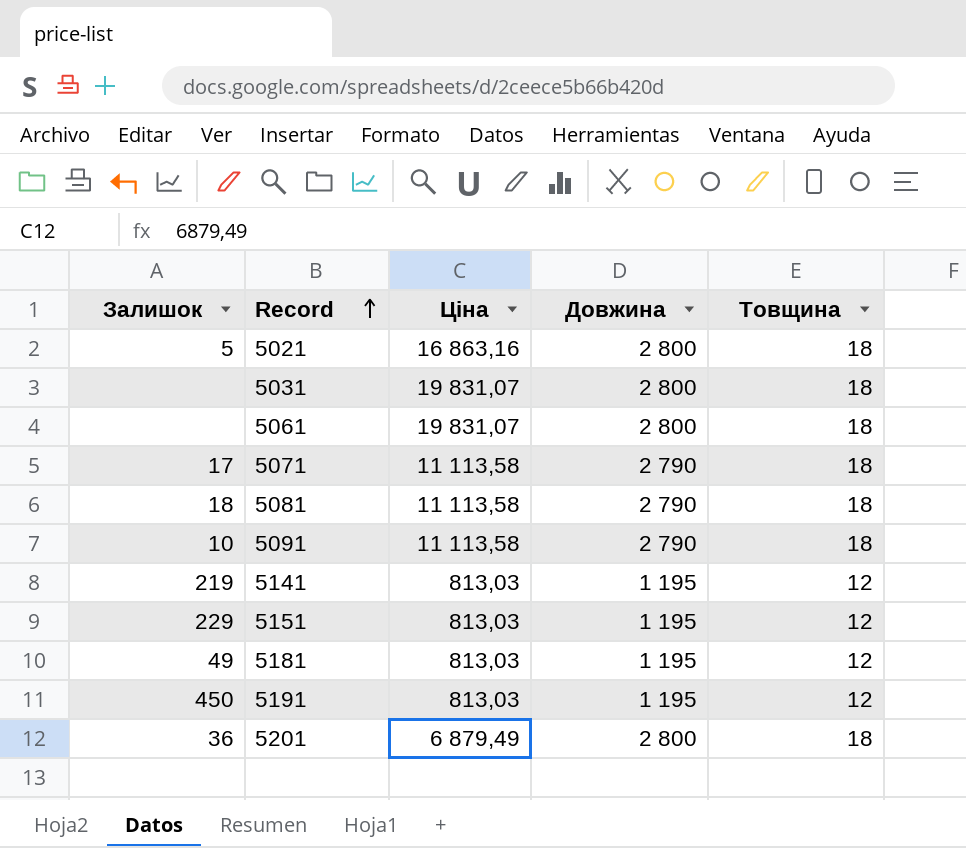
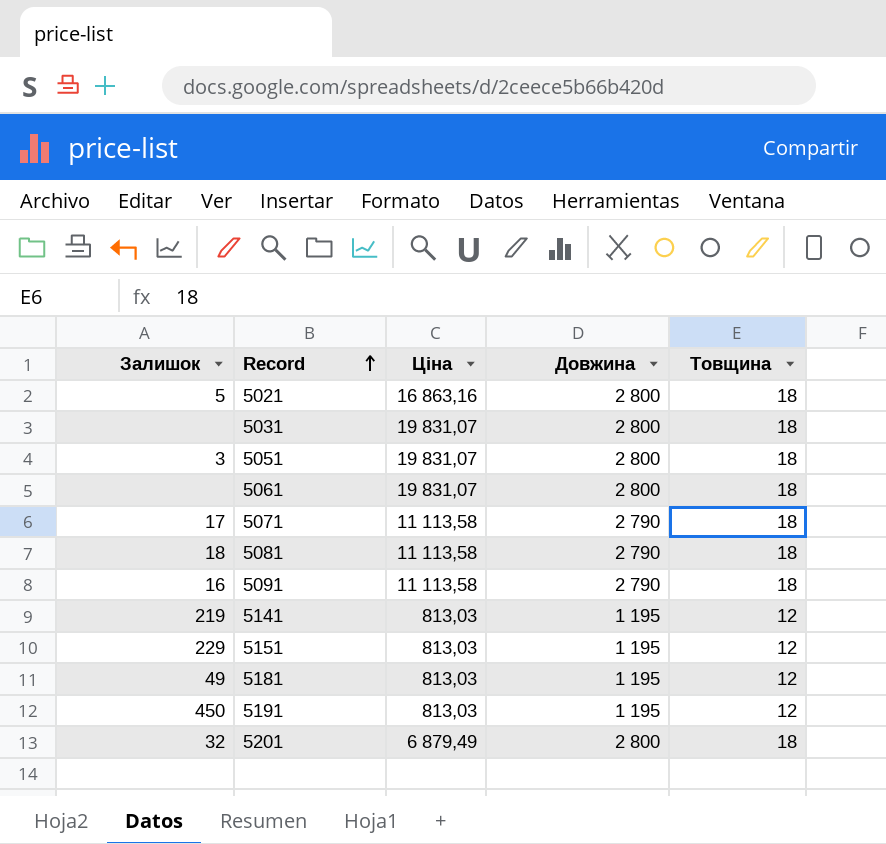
row 5051: none -> 3 | 19 831,07 | 2 800 | 18
5091 | Залишок: 10 -> 16
5201 | Залишок: 36 -> 32

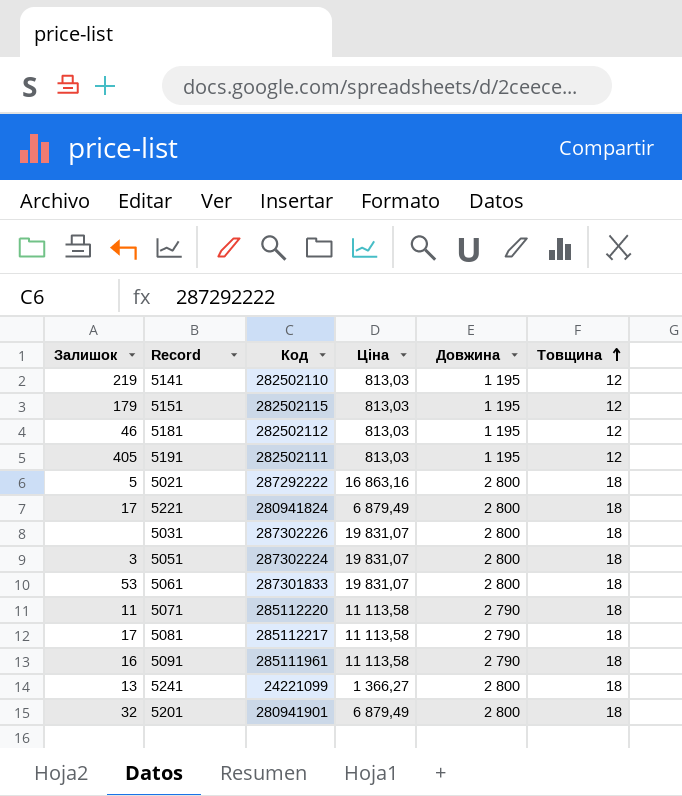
row order: Record ascending -> Товщина ascending
column Код | position: none -> 3
5151 | Залишок: 229 -> 179
5181 | Залишок: 49 -> 46
5191 | Залишок: 450 -> 405
row 5221: none -> 17 | 280941824 | 6 879,49 | 2 800 | 18
5061 | Залишок: none -> 53
5071 | Залишок: 17 -> 11
5081 | Залишок: 18 -> 17
row 5241: none -> 13 | 24221099 | 1 366,27 | 2 800 | 18

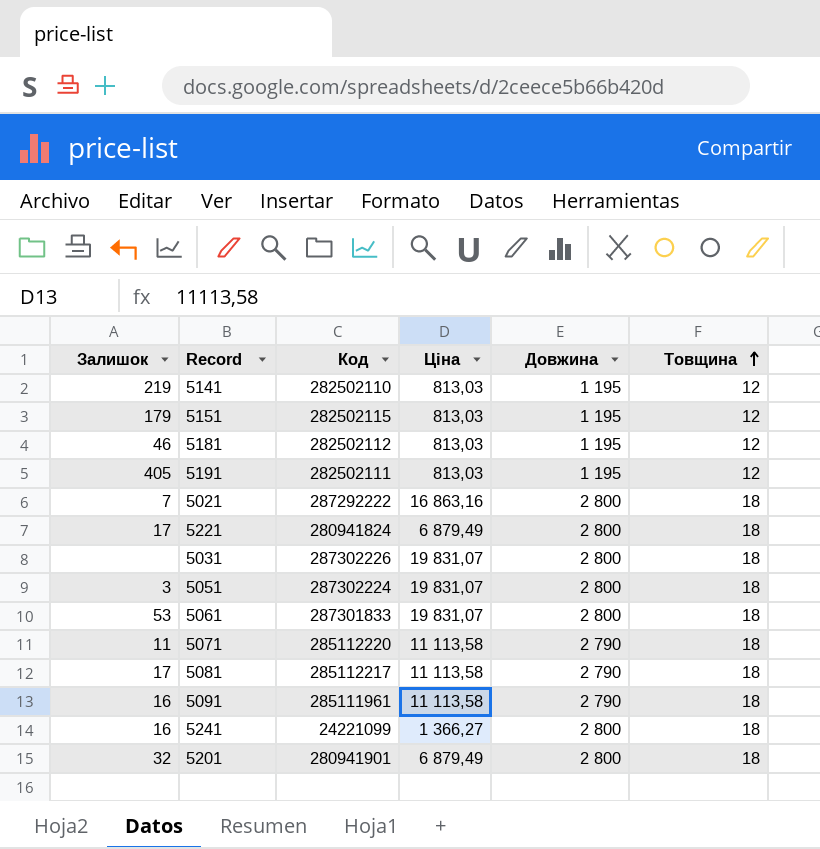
5021 | Залишок: 5 -> 7
5241 | Залишок: 13 -> 16

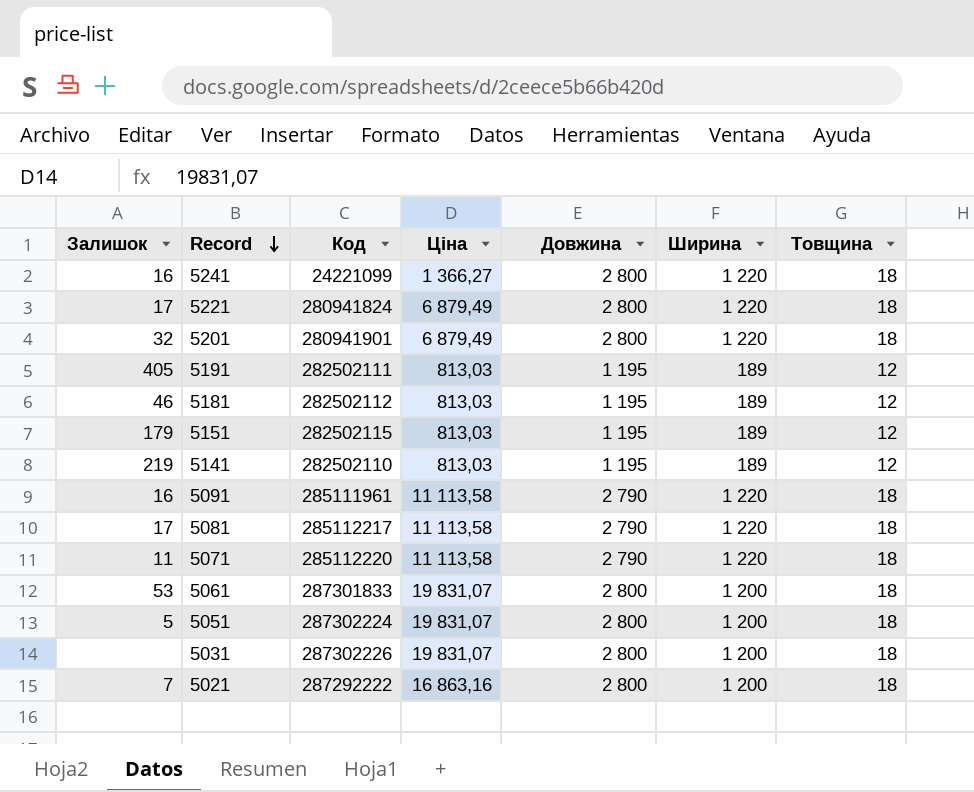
row order: Товщина ascending -> Record descending
column Ширина | position: none -> 6
5051 | Залишок: 3 -> 5

